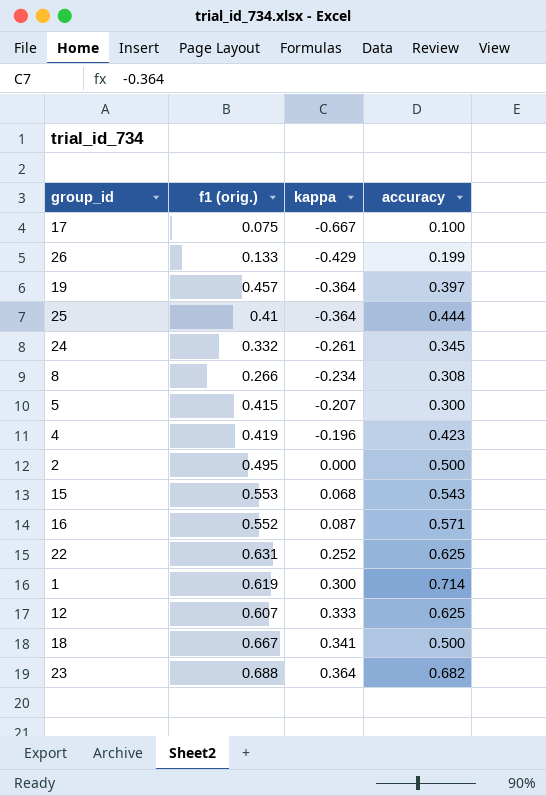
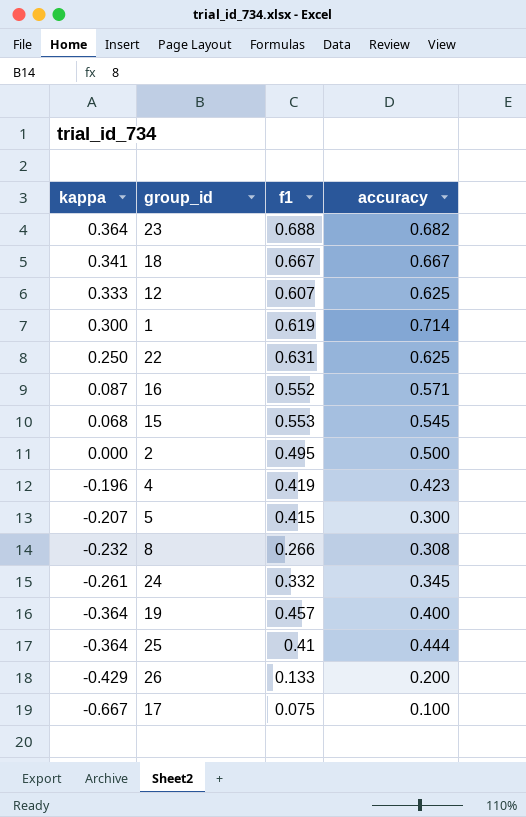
row order: kappa ascending -> kappa descending
column kappa | position: 3 -> 1
column name: f1 (orig.) -> f1
18 | accuracy: 0.500 -> 0.667
22 | kappa: 0.252 -> 0.250
15 | accuracy: 0.543 -> 0.545
8 | kappa: -0.234 -> -0.232
19 | accuracy: 0.397 -> 0.400
26 | accuracy: 0.199 -> 0.200

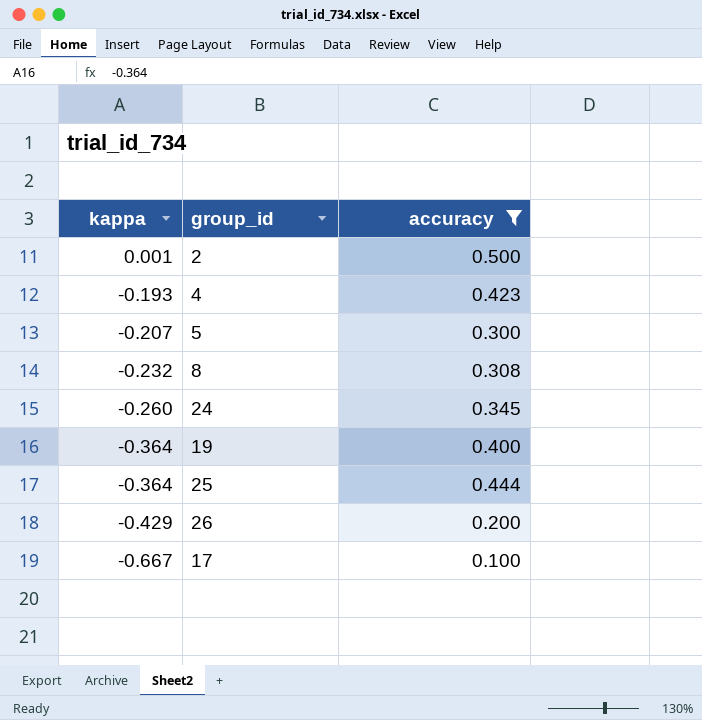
filter: none -> accuracy <= 0.500
column f1 | position: 3 -> none
2 | kappa: 0.000 -> 0.001
4 | kappa: -0.196 -> -0.193
24 | kappa: -0.261 -> -0.260

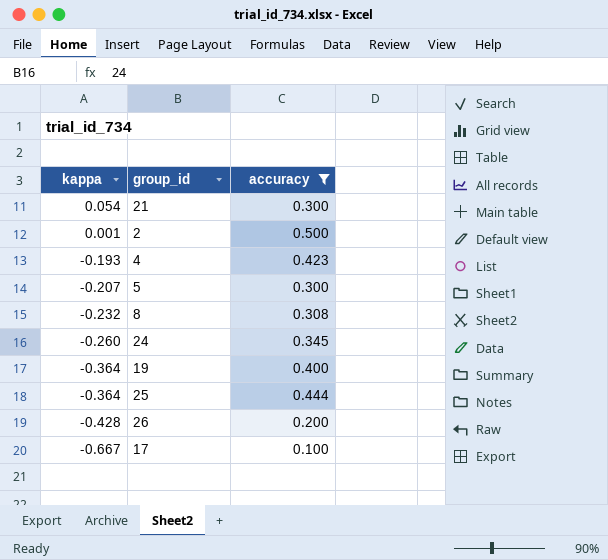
row 21: none -> 0.054 | 0.300
26 | kappa: -0.429 -> -0.428

